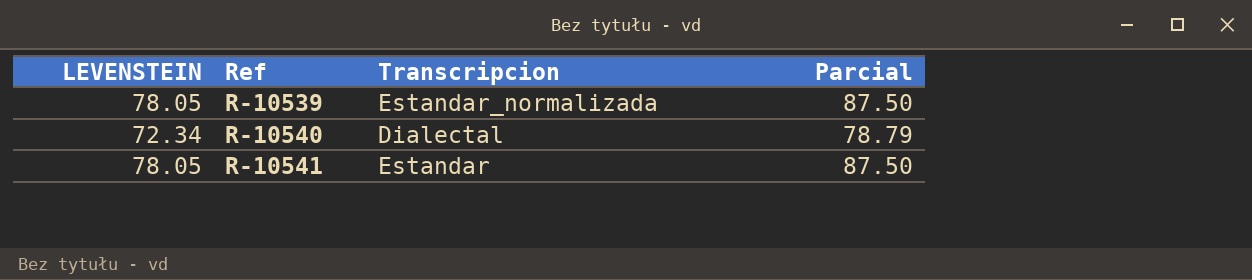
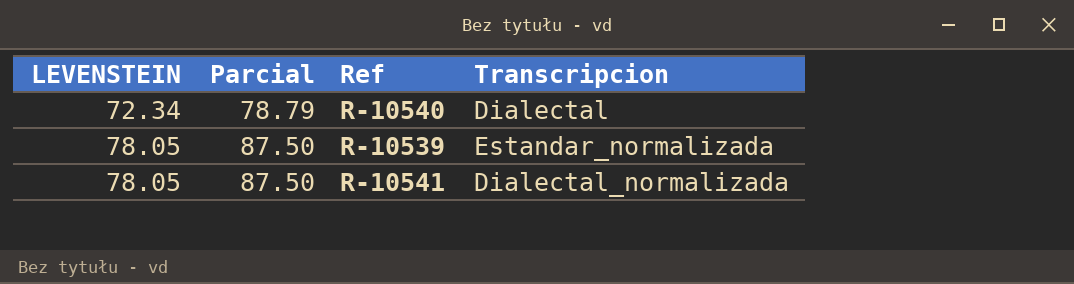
row order: Ref ascending -> LEVENSTEIN ascending
column Parcial | position: 4 -> 2
R-10541 | Transcripcion: Estandar -> Dialectal_normalizada

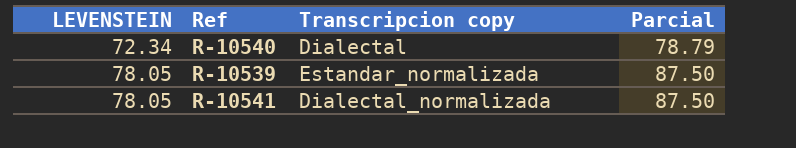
column name: Transcripcion -> Transcripcion copy
column Parcial | position: 2 -> 4

